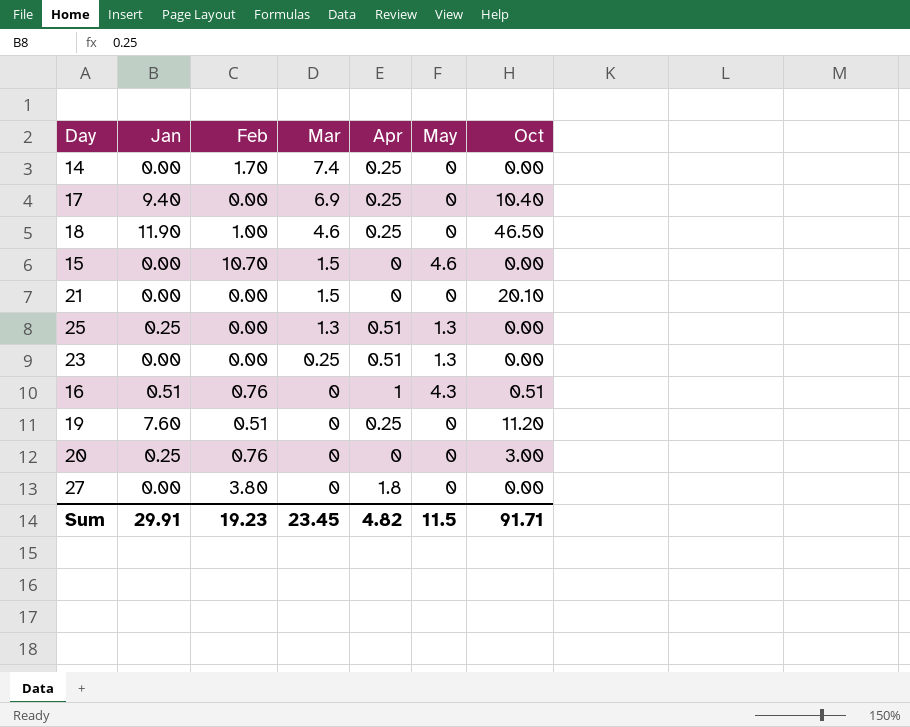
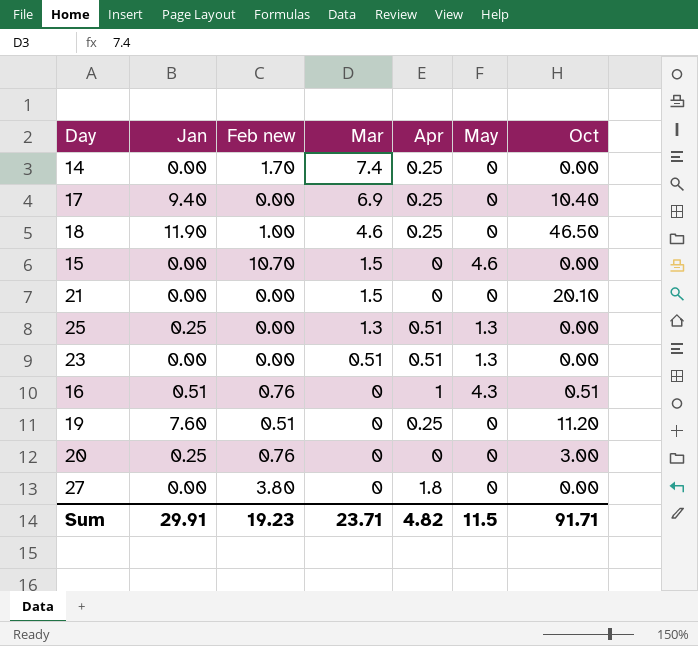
column name: Feb -> Feb new
23 | Mar: 0.25 -> 0.51
Sum | Mar: 23.45 -> 23.71

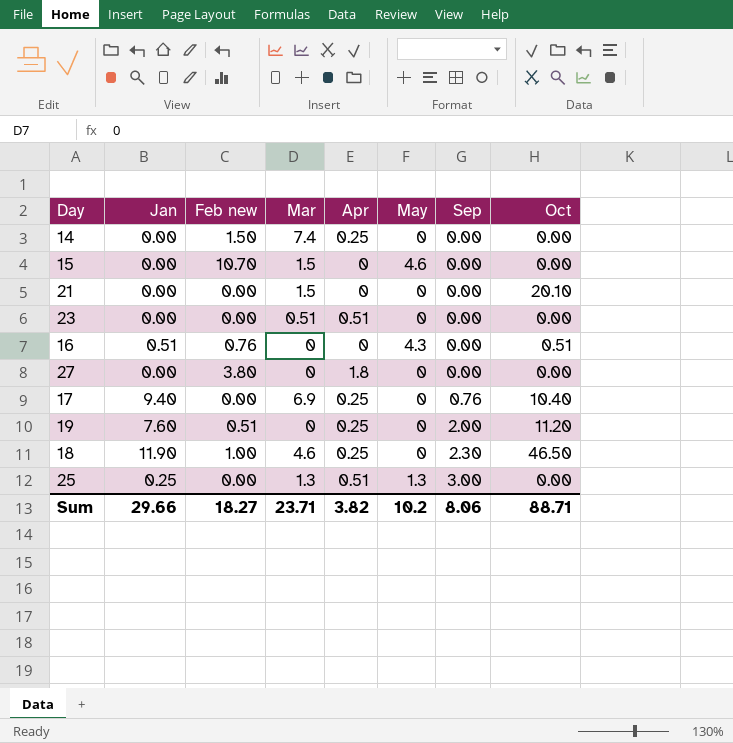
row order: Mar descending -> Sep ascending
column Sep | position: none -> 7
row 20: 0.25 | 0.76 | 0 | 0 | 0 | 3.00 -> none
14 | Feb new: 1.70 -> 1.50
23 | May: 1.3 -> 0
16 | Apr: 1 -> 0
Sum | Jan: 29.91 -> 29.66
Sum | Feb new: 19.23 -> 18.27
Sum | Apr: 4.82 -> 3.82
Sum | May: 11.5 -> 10.2
Sum | Oct: 91.71 -> 88.71

